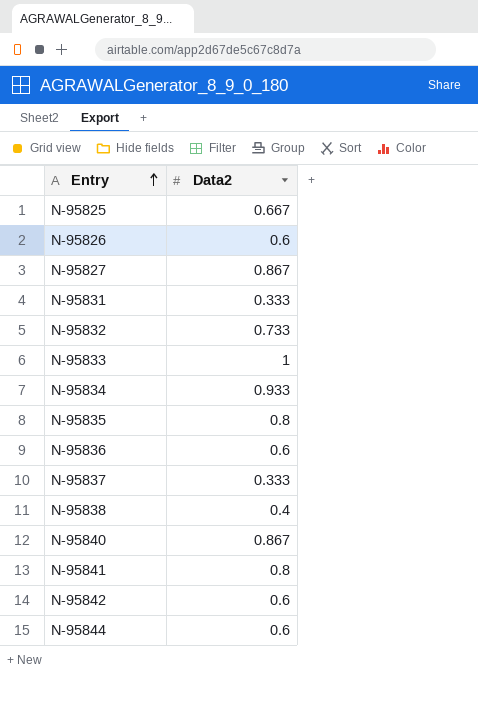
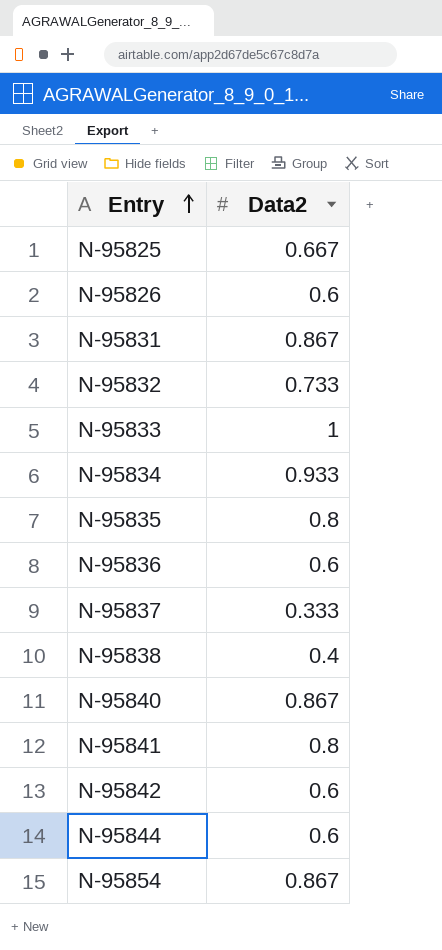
row N-95827: 0.867 -> none
N-95831 | Data2: 0.333 -> 0.867
row N-95854: none -> 0.867

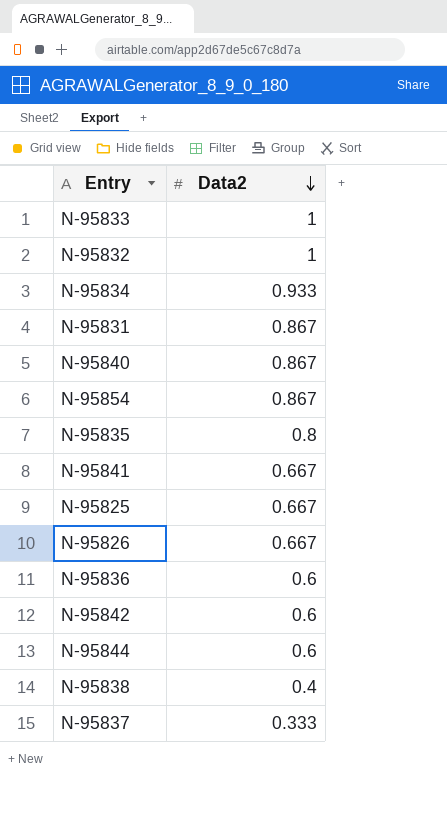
row order: Entry ascending -> Data2 descending
N-95832 | Data2: 0.733 -> 1
N-95841 | Data2: 0.8 -> 0.667
N-95826 | Data2: 0.6 -> 0.667

